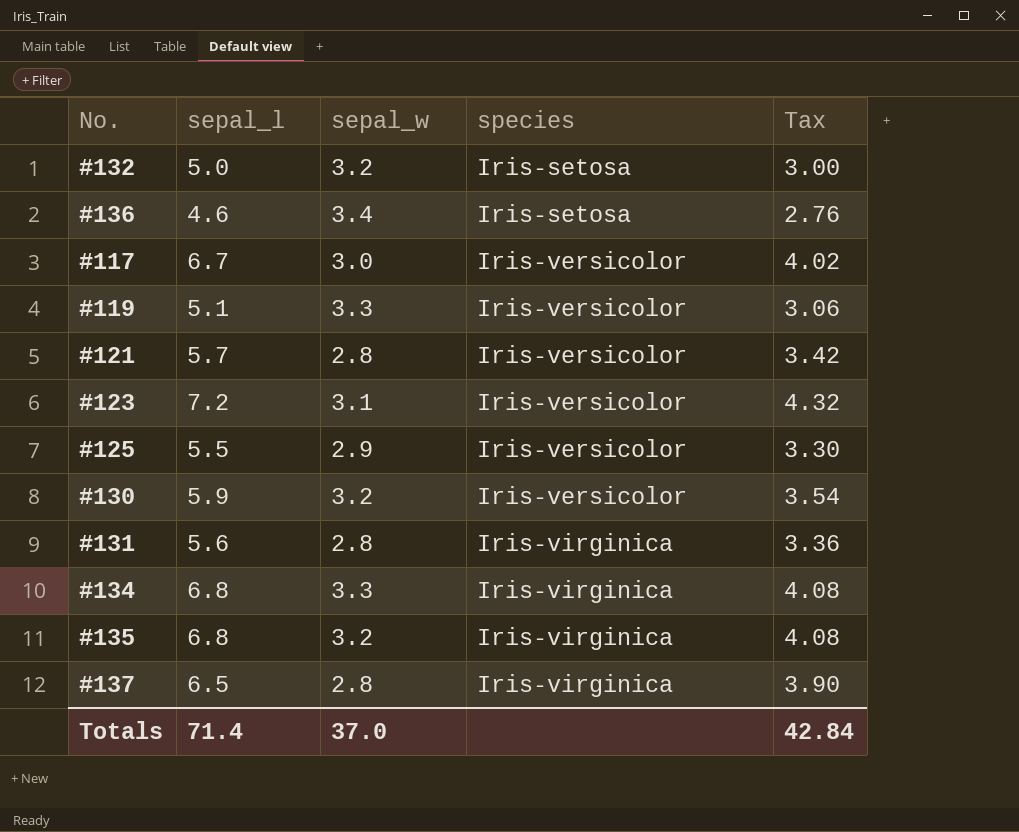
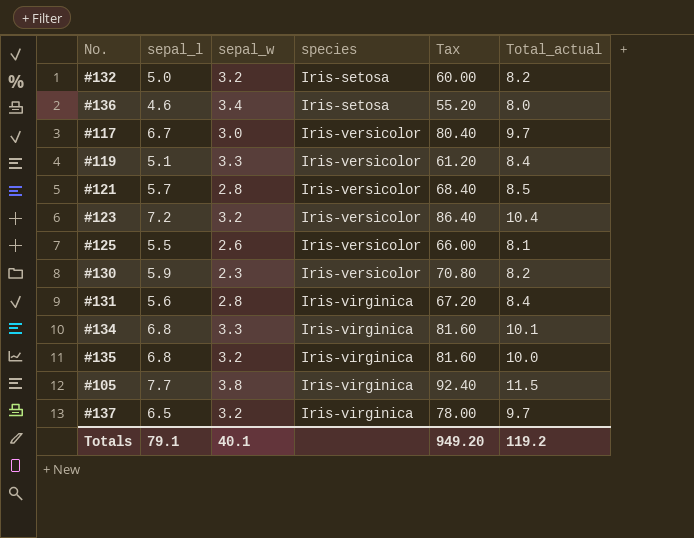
column Tax | formula: [sepal_l] * 0.6 -> [sepal_l] * 12
column Total_actual | formula: none -> [sepal_l] + [sepal_w]
#123 | sepal_w: 3.1 -> 3.2
#125 | sepal_w: 2.9 -> 2.6
#130 | sepal_w: 3.2 -> 2.3
row #105: none -> 7.7 | 3.8 | Iris-virginica | 92.40 | 11.5
#137 | sepal_w: 2.8 -> 3.2
Totals | sepal_l: 71.4 -> 79.1
Totals | sepal_w: 37.0 -> 40.1
Totals | Tax: 42.84 -> 949.20

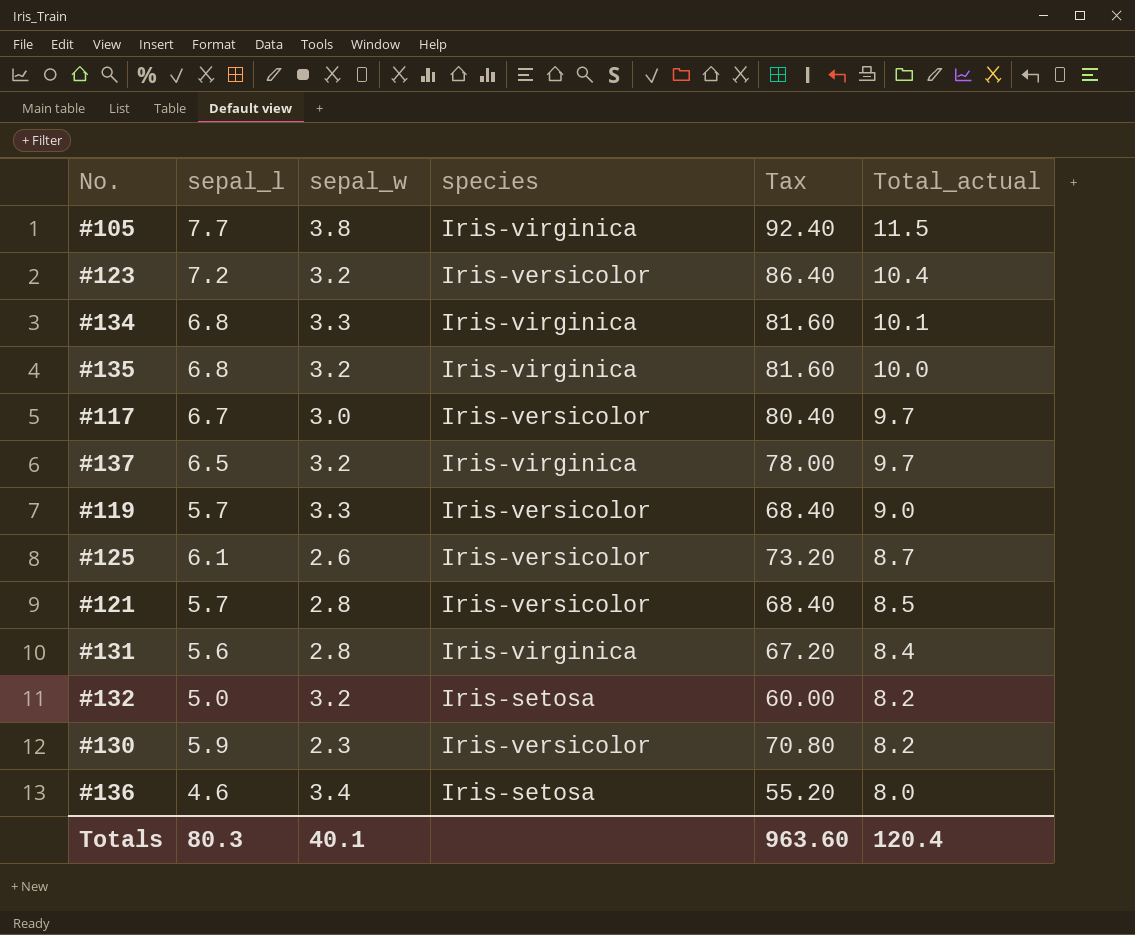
row order: species ascending -> Total_actual descending
#119 | sepal_l: 5.1 -> 5.7
#119 | Tax: 61.20 -> 68.40
#119 | Total_actual: 8.4 -> 9.0
#125 | sepal_l: 5.5 -> 6.1
#125 | Tax: 66.00 -> 73.20
#125 | Total_actual: 8.1 -> 8.7
Totals | sepal_l: 79.1 -> 80.3
Totals | Tax: 949.20 -> 963.60
Totals | Total_actual: 119.2 -> 120.4

